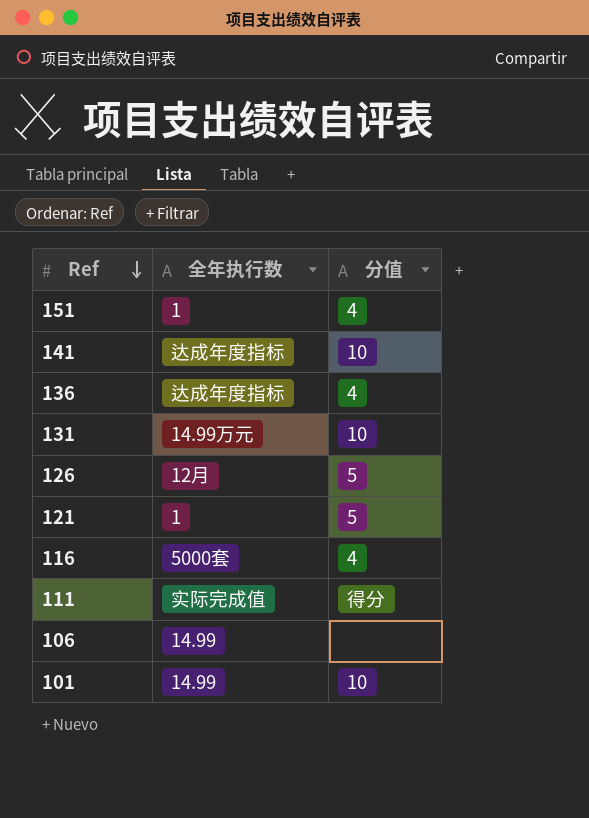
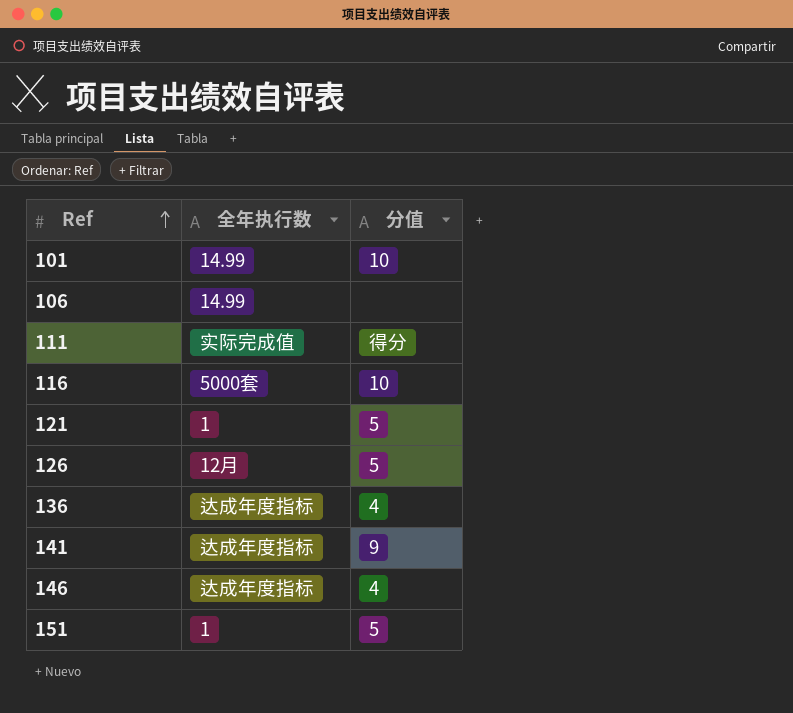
row order: Ref descending -> Ref ascending
row 131: 14.99万元 | 10 -> none
116 | 分值: 4 -> 10
141 | 分值: 10 -> 9
row 146: none -> 达成年度指标 | 4
151 | 分值: 4 -> 5

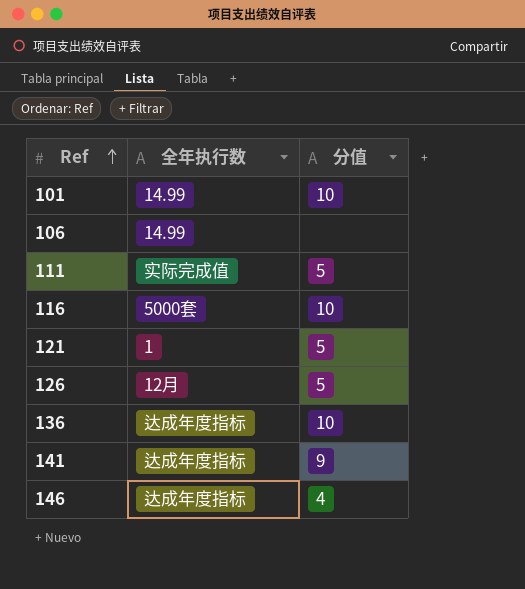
row 151: 1 | 5 -> none
111 | 分值: 得分 -> 5
136 | 分值: 4 -> 10

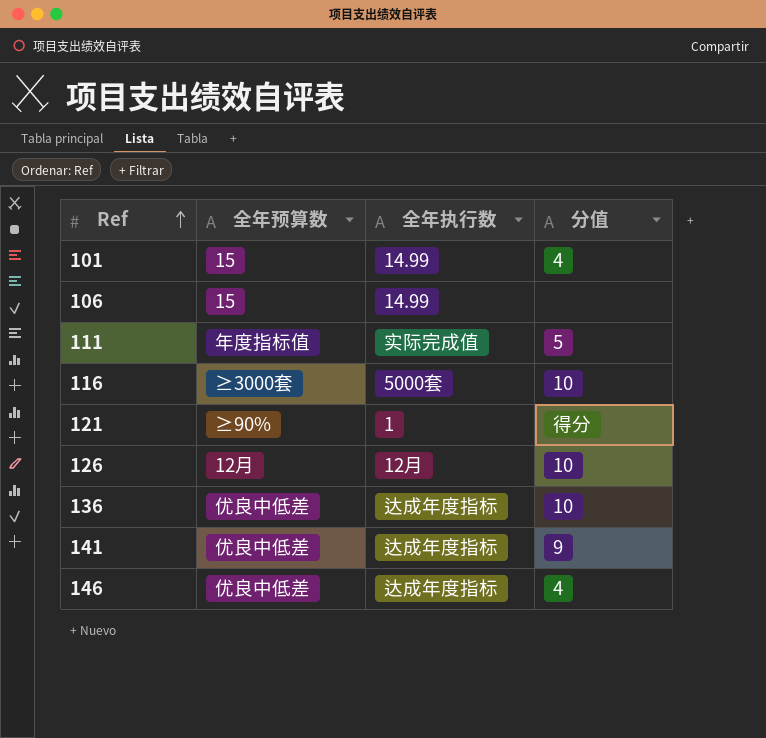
column 全年预算数 | position: none -> 2
101 | 分值: 10 -> 4
121 | 分值: 5 -> 得分
126 | 分值: 5 -> 10

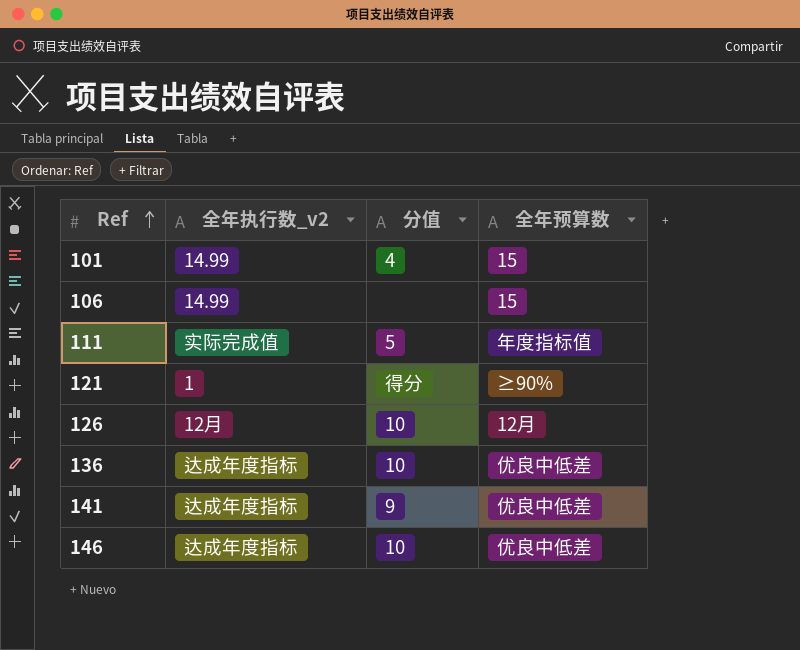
column name: 全年执行数 -> 全年执行数_v2
column 全年预算数 | position: 2 -> 4
row 116: ≥3000套 | 5000套 | 10 -> none
146 | 分值: 4 -> 10

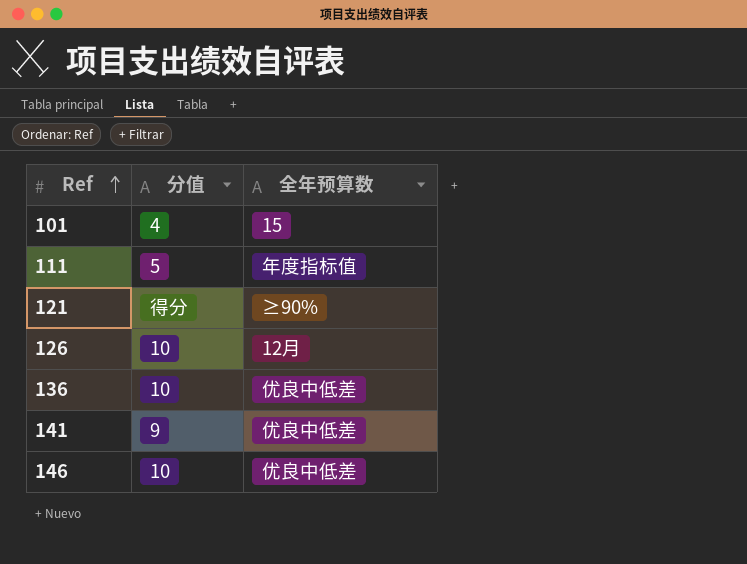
column 全年执行数_v2 | position: 2 -> none
row 106: 14.99 | none | 15 -> none

